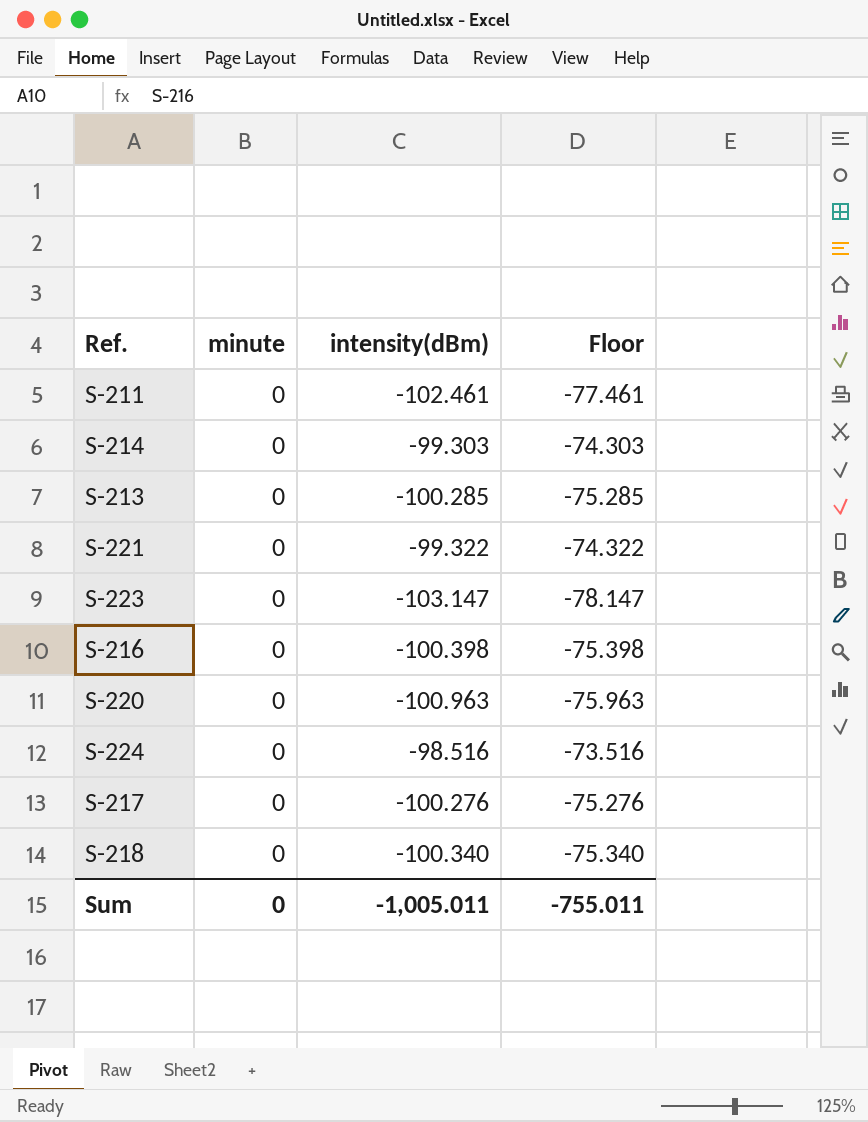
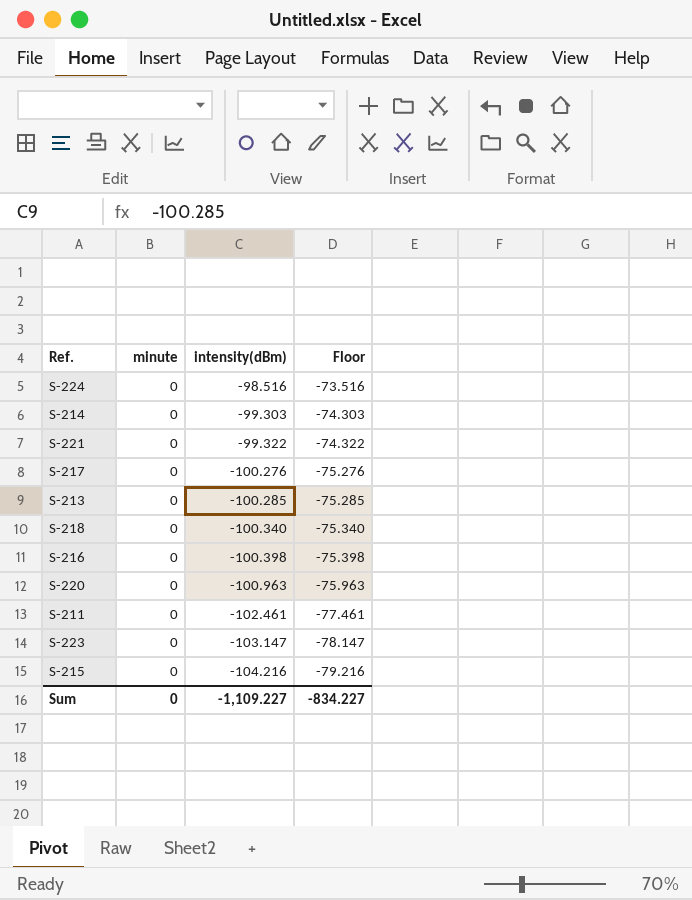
row order: none -> intensity(dBm) descending
row S-215: none -> 0 | -104.216 | -79.216
Sum | intensity(dBm): -1,005.011 -> -1,109.227
Sum | Floor: -755.011 -> -834.227

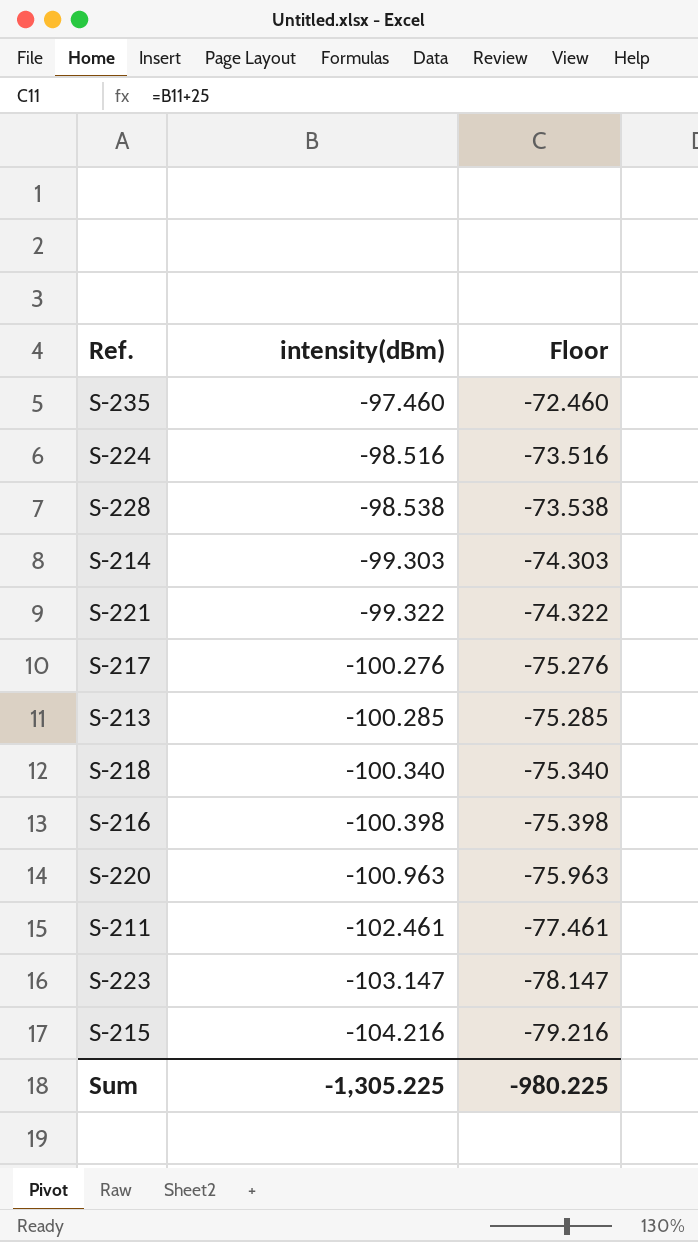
column minute | position: 2 -> none
row S-235: none -> -97.460 | -72.460
row S-228: none -> -98.538 | -73.538
Sum | intensity(dBm): -1,109.227 -> -1,305.225
Sum | Floor: -834.227 -> -980.225

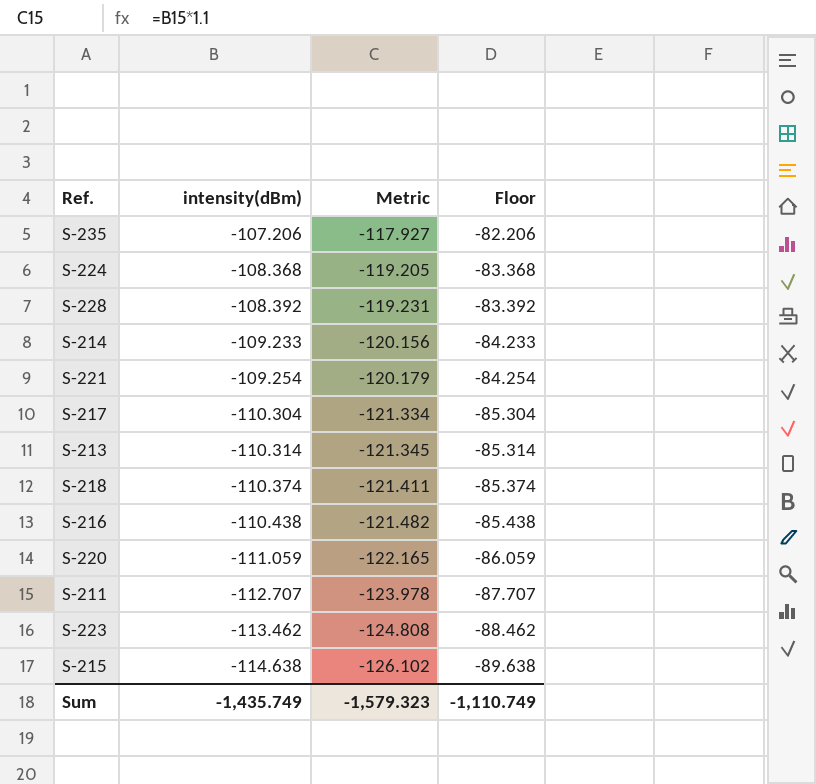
column Metric | formula: none -> [intensity(dBm)] * 1.1
S-235 | intensity(dBm): -97.460 -> -107.206
S-235 | Floor: -72.460 -> -82.206
S-224 | intensity(dBm): -98.516 -> -108.368
S-224 | Floor: -73.516 -> -83.368
S-228 | intensity(dBm): -98.538 -> -108.392
S-228 | Floor: -73.538 -> -83.392
S-214 | intensity(dBm): -99.303 -> -109.233
S-214 | Floor: -74.303 -> -84.233
S-221 | intensity(dBm): -99.322 -> -109.254
S-221 | Floor: -74.322 -> -84.254
S-217 | intensity(dBm): -100.276 -> -110.304
S-217 | Floor: -75.276 -> -85.304
S-213 | intensity(dBm): -100.285 -> -110.314
S-213 | Floor: -75.285 -> -85.314
S-218 | intensity(dBm): -100.340 -> -110.374
S-218 | Floor: -75.340 -> -85.374
S-216 | intensity(dBm): -100.398 -> -110.438
S-216 | Floor: -75.398 -> -85.438
S-220 | intensity(dBm): -100.963 -> -111.059
S-220 | Floor: -75.963 -> -86.059
S-211 | intensity(dBm): -102.461 -> -112.707
S-211 | Floor: -77.461 -> -87.707
S-223 | intensity(dBm): -103.147 -> -113.462
S-223 | Floor: -78.147 -> -88.462
S-215 | intensity(dBm): -104.216 -> -114.638
S-215 | Floor: -79.216 -> -89.638
Sum | intensity(dBm): -1,305.225 -> -1,435.749
Sum | Floor: -980.225 -> -1,110.749

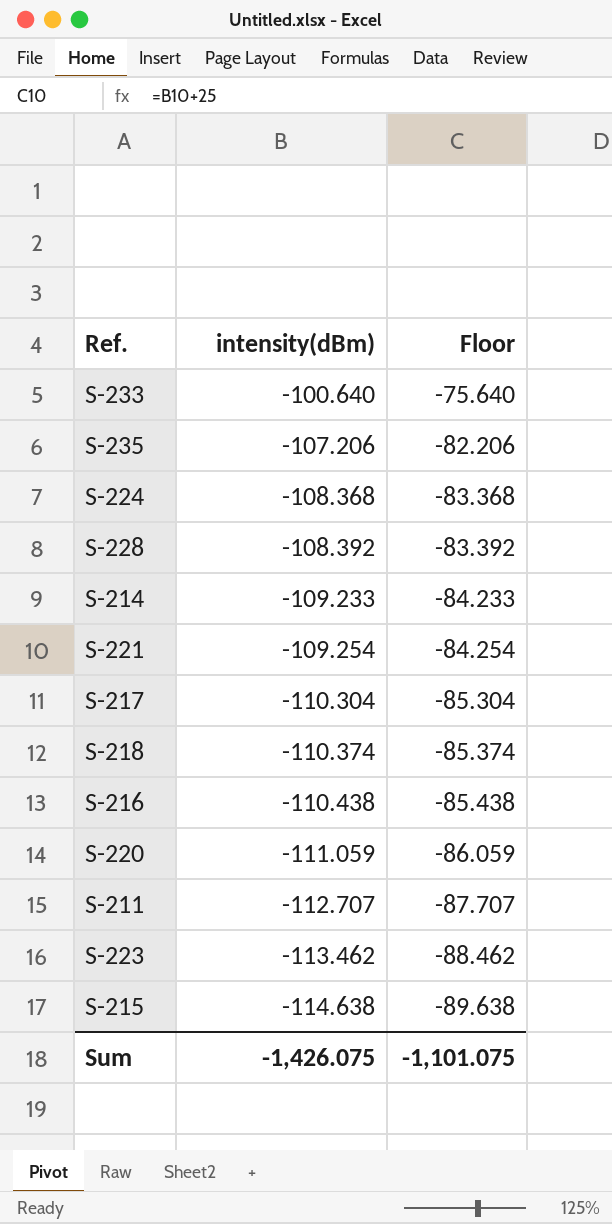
column Metric | formula: [intensity(dBm)] * 1.1 -> none
row S-213: -110.314 | -121.345 | -85.314 -> none
row S-233: none -> -100.640 | -75.640
Sum | intensity(dBm): -1,435.749 -> -1,426.075
Sum | Floor: -1,110.749 -> -1,101.075

